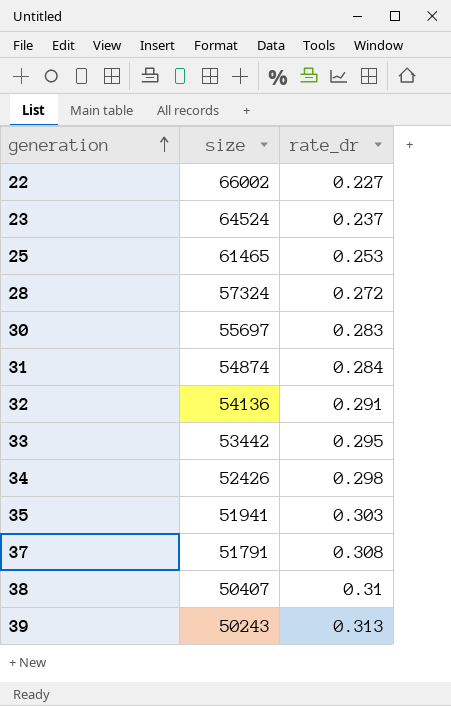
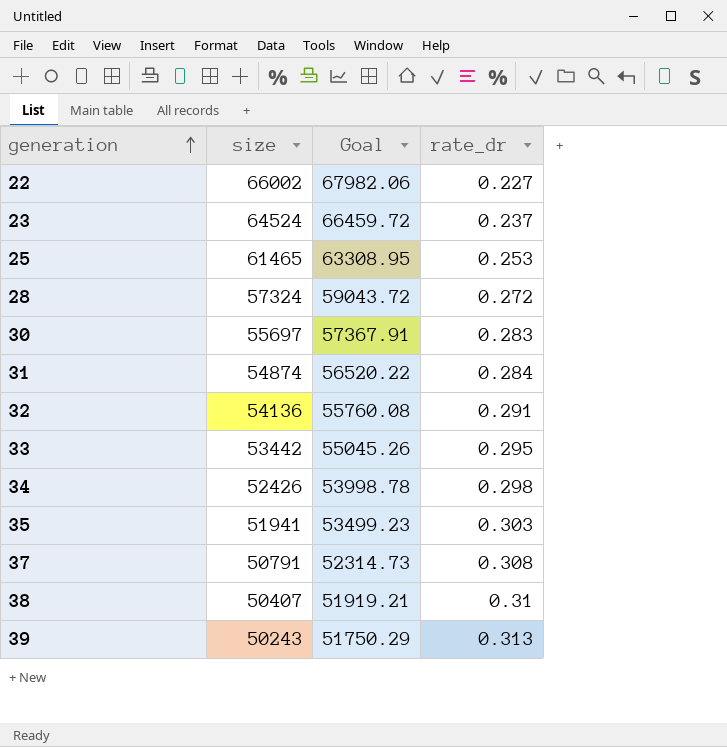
column Goal | formula: none -> [size] * 1.03
37 | size: 51791 -> 50791

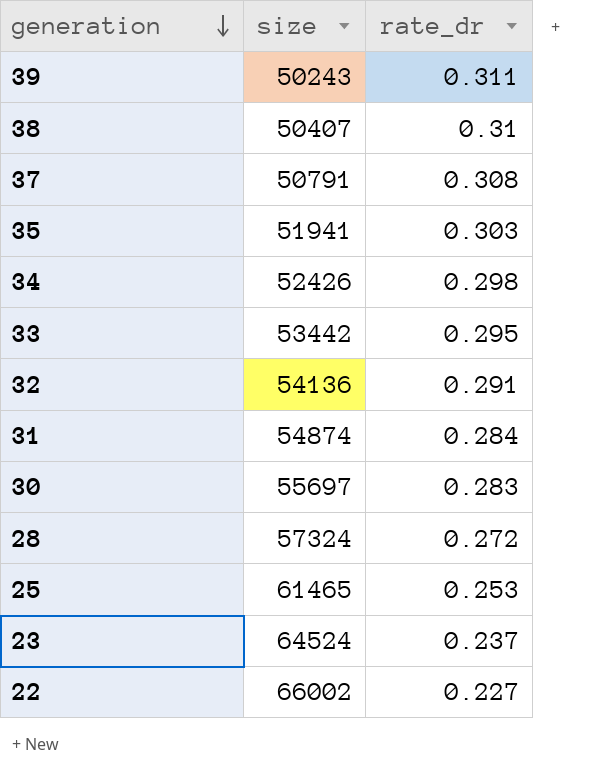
row order: generation ascending -> generation descending
column Goal | formula: [size] * 1.03 -> none
39 | rate_dr: 0.313 -> 0.311

